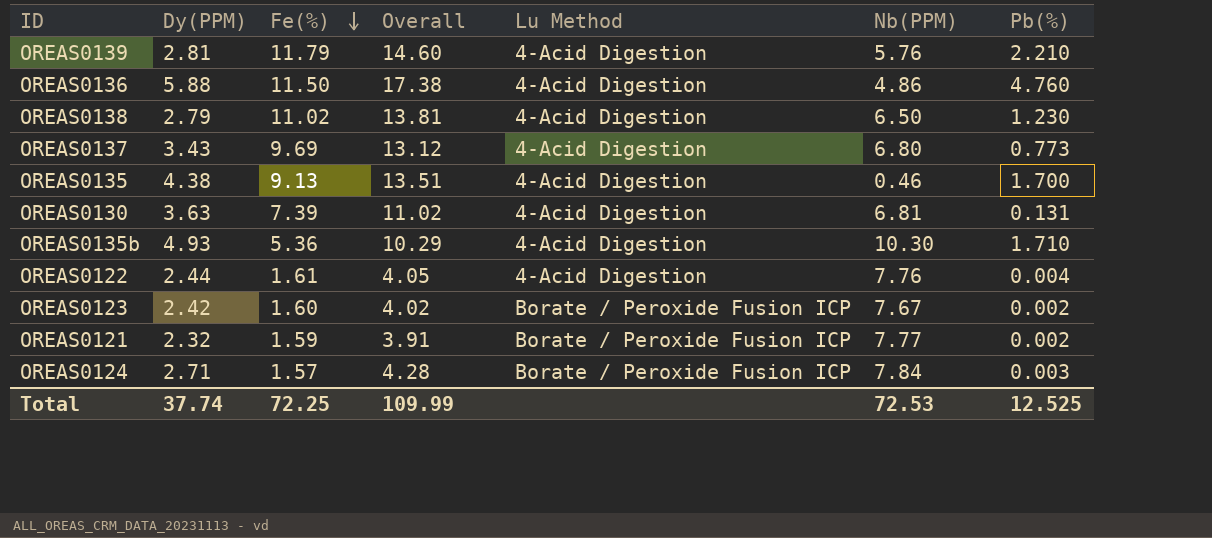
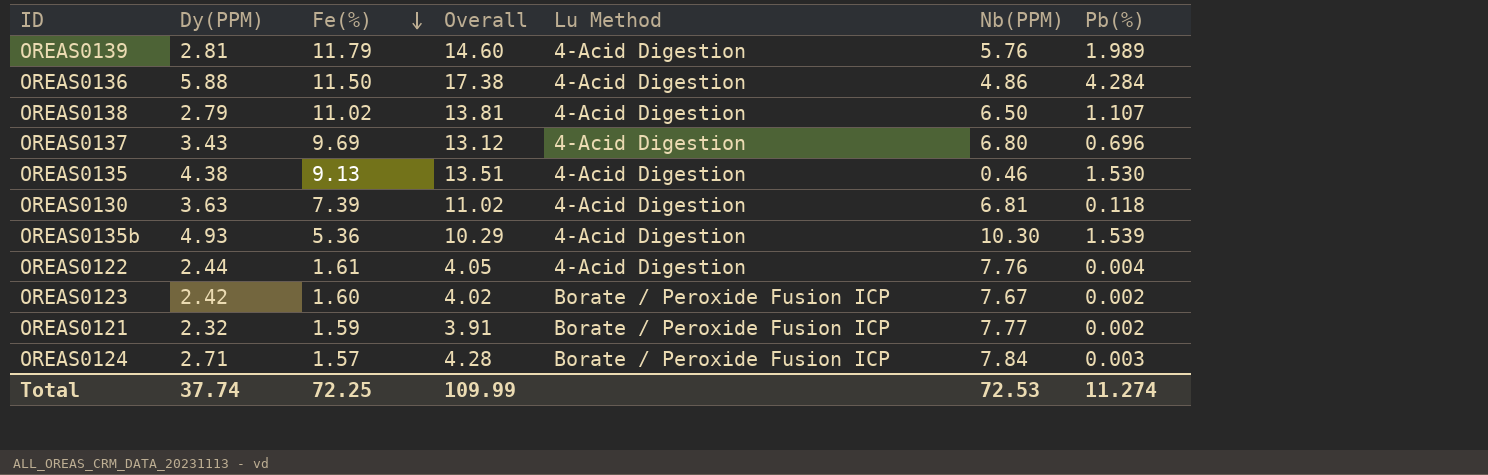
OREAS0139 | Pb(%): 2.210 -> 1.989
OREAS0136 | Pb(%): 4.760 -> 4.284
OREAS0138 | Pb(%): 1.230 -> 1.107
OREAS0137 | Pb(%): 0.773 -> 0.696
OREAS0135 | Pb(%): 1.700 -> 1.530
OREAS0130 | Pb(%): 0.131 -> 0.118
OREAS0135b | Pb(%): 1.710 -> 1.539
Total | Pb(%): 12.525 -> 11.274

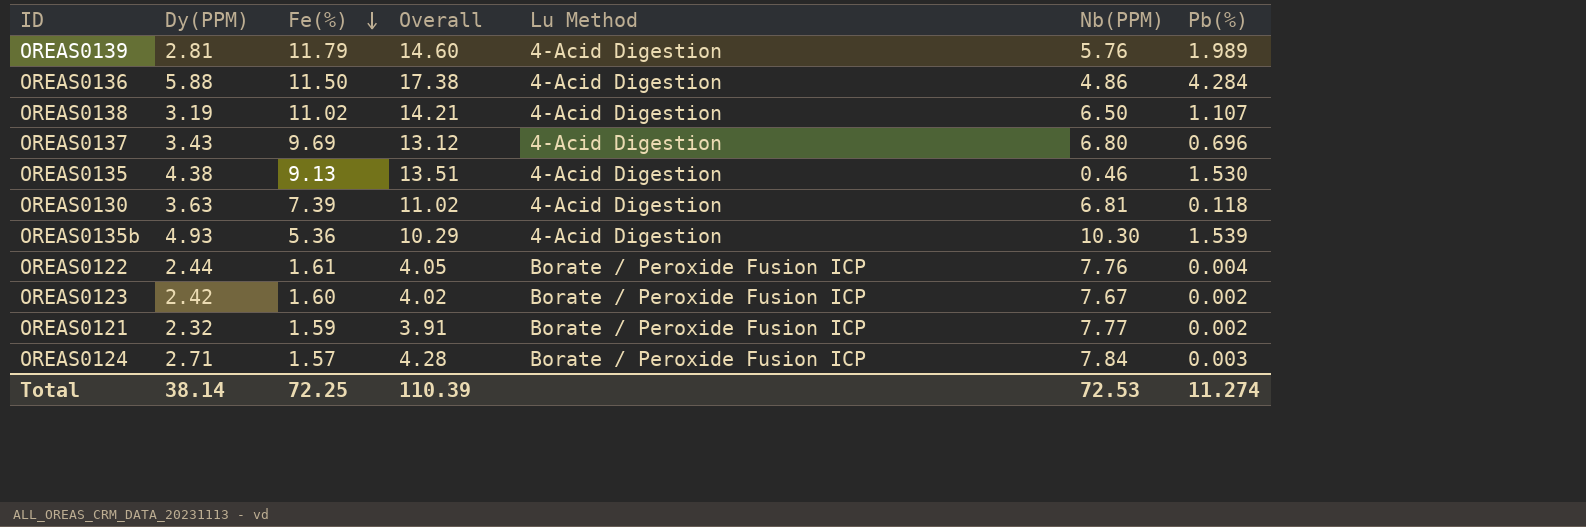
OREAS0138 | Dy(PPM): 2.79 -> 3.19
OREAS0138 | Overall: 13.81 -> 14.21
OREAS0122 | Lu Method: 4-Acid Digestion -> Borate / Peroxide Fusion ICP
Total | Dy(PPM): 37.74 -> 38.14
Total | Overall: 109.99 -> 110.39

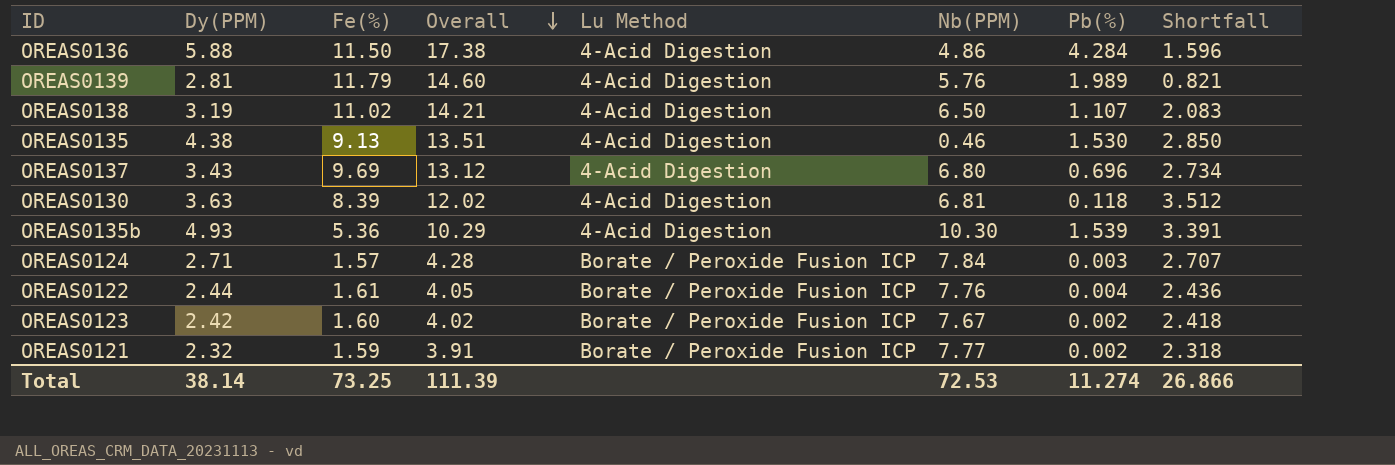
row order: Fe(%) descending -> Overall descending
column Shortfall | formula: none -> [Dy(PPM)] - [Pb(%)]
OREAS0130 | Fe(%): 7.39 -> 8.39
OREAS0130 | Overall: 11.02 -> 12.02
Total | Fe(%): 72.25 -> 73.25
Total | Overall: 110.39 -> 111.39

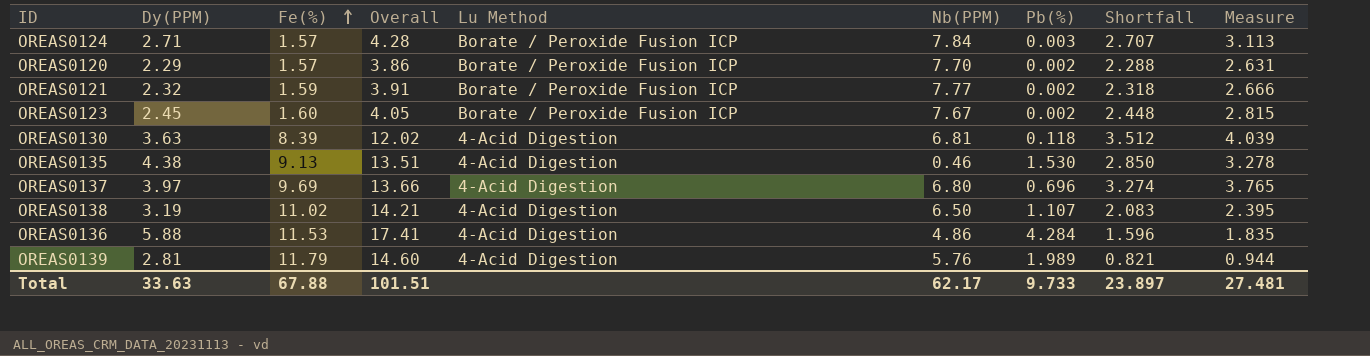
row order: Overall descending -> Fe(%) ascending
column Measure | formula: none -> [Shortfall] * 1.15
row OREAS0135b: 4.93 | 5.36 | 10.29 | 4-Acid Digestion | 10.30 | 1.539 | 3.391 -> none
row OREAS0122: 2.44 | 1.61 | 4.05 | Borate / Peroxide Fusion ICP | 7.76 | 0.004 | 2.436 -> none
row OREAS0120: none -> 2.29 | 1.57 | 3.86 | Borate / Peroxide Fusion ICP | 7.70 | 0.002 | 2.288 | 2.631
OREAS0123 | Dy(PPM): 2.42 -> 2.45
OREAS0123 | Overall: 4.02 -> 4.05
OREAS0123 | Shortfall: 2.418 -> 2.448
OREAS0137 | Dy(PPM): 3.43 -> 3.97
OREAS0137 | Overall: 13.12 -> 13.66
OREAS0137 | Shortfall: 2.734 -> 3.274
OREAS0136 | Fe(%): 11.50 -> 11.53
OREAS0136 | Overall: 17.38 -> 17.41
Total | Dy(PPM): 38.14 -> 33.63
Total | Fe(%): 73.25 -> 67.88
Total | Overall: 111.39 -> 101.51
Total | Nb(PPM): 72.53 -> 62.17
Total | Pb(%): 11.274 -> 9.733
Total | Shortfall: 26.866 -> 23.897

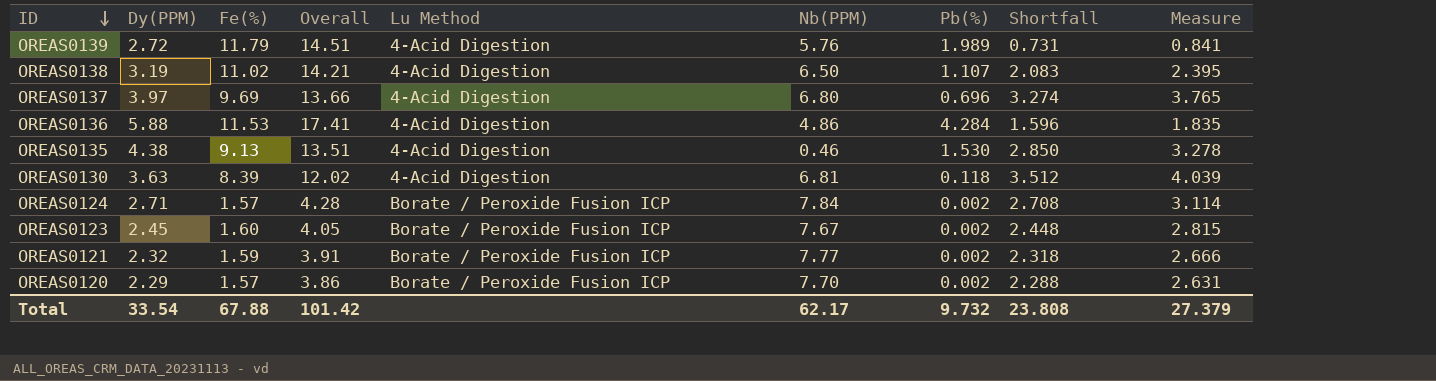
row order: Fe(%) ascending -> ID descending
OREAS0139 | Dy(PPM): 2.81 -> 2.72
OREAS0139 | Overall: 14.60 -> 14.51
OREAS0139 | Shortfall: 0.821 -> 0.731
OREAS0139 | Measure: 0.944 -> 0.841
OREAS0124 | Pb(%): 0.003 -> 0.002
OREAS0124 | Shortfall: 2.707 -> 2.708
OREAS0124 | Measure: 3.113 -> 3.114
Total | Dy(PPM): 33.63 -> 33.54
Total | Overall: 101.51 -> 101.42
Total | Pb(%): 9.733 -> 9.732
Total | Shortfall: 23.897 -> 23.808
Total | Measure: 27.481 -> 27.379

